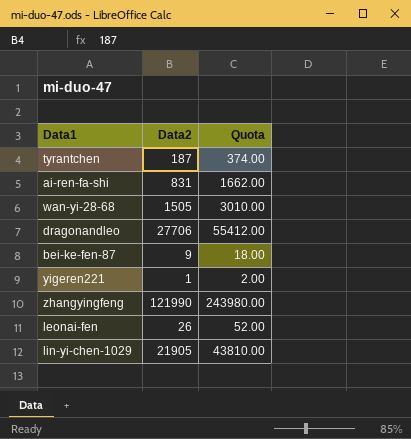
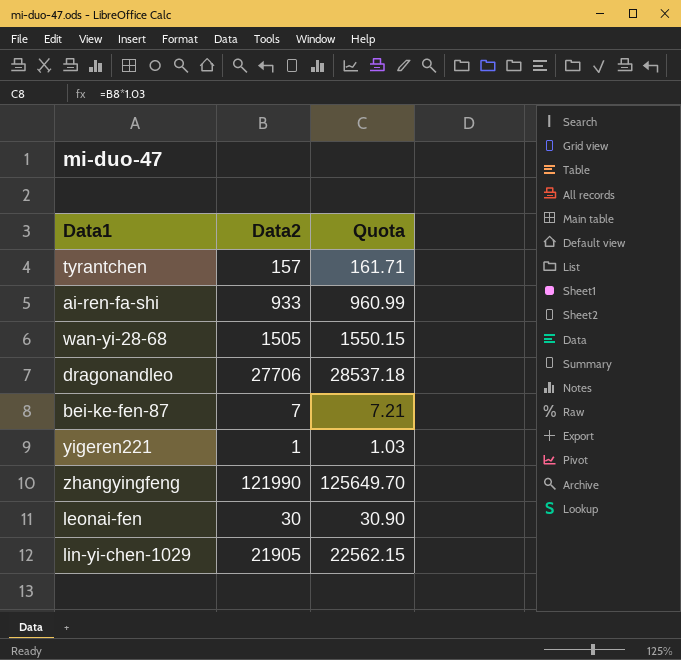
column Quota | formula: [Data2] * 2 -> [Data2] * 1.03
tyrantchen | Data2: 187 -> 157
ai-ren-fa-shi | Data2: 831 -> 933
bei-ke-fen-87 | Data2: 9 -> 7
leonai-fen | Data2: 26 -> 30

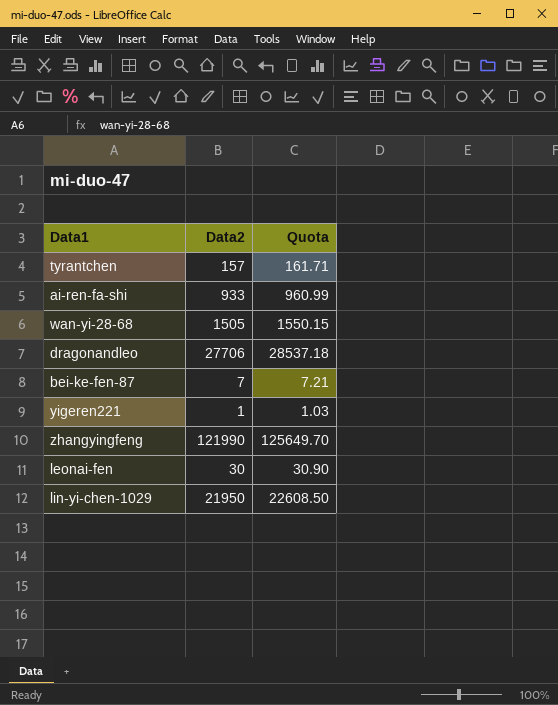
lin-yi-chen-1029 | Data2: 21905 -> 21950
lin-yi-chen-1029 | Quota: 22562.15 -> 22608.50

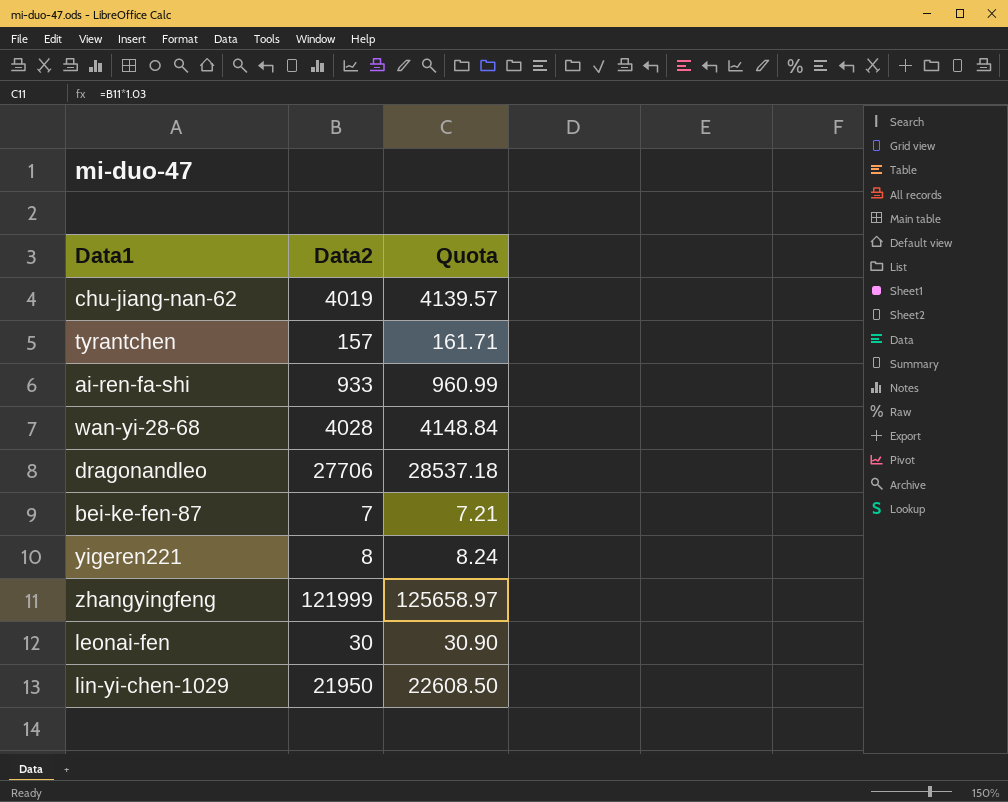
row chu-jiang-nan-62: none -> 4019 | 4139.57
wan-yi-28-68 | Data2: 1505 -> 4028
wan-yi-28-68 | Quota: 1550.15 -> 4148.84
yigeren221 | Data2: 1 -> 8
yigeren221 | Quota: 1.03 -> 8.24
zhangyingfeng | Data2: 121990 -> 121999
zhangyingfeng | Quota: 125649.70 -> 125658.97

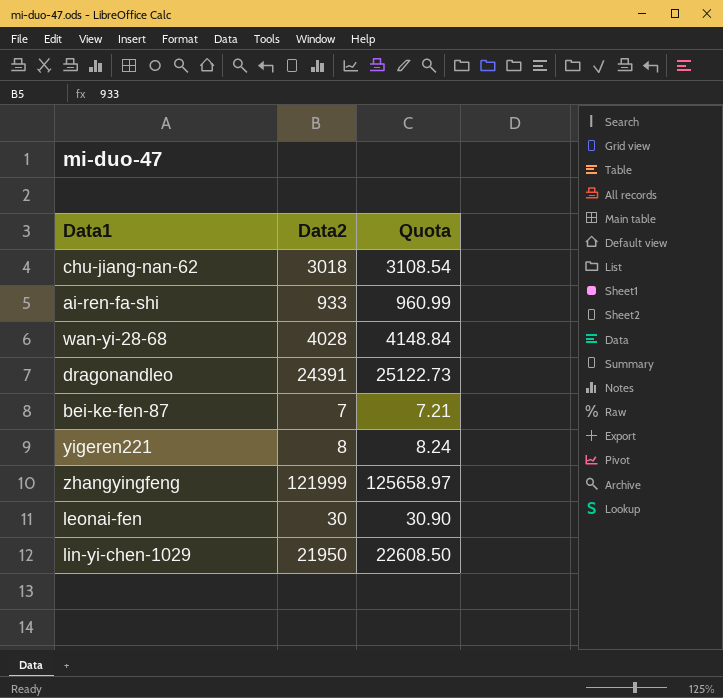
row tyrantchen: 157 | 161.71 -> none
chu-jiang-nan-62 | Data2: 4019 -> 3018
chu-jiang-nan-62 | Quota: 4139.57 -> 3108.54
dragonandleo | Data2: 27706 -> 24391
dragonandleo | Quota: 28537.18 -> 25122.73

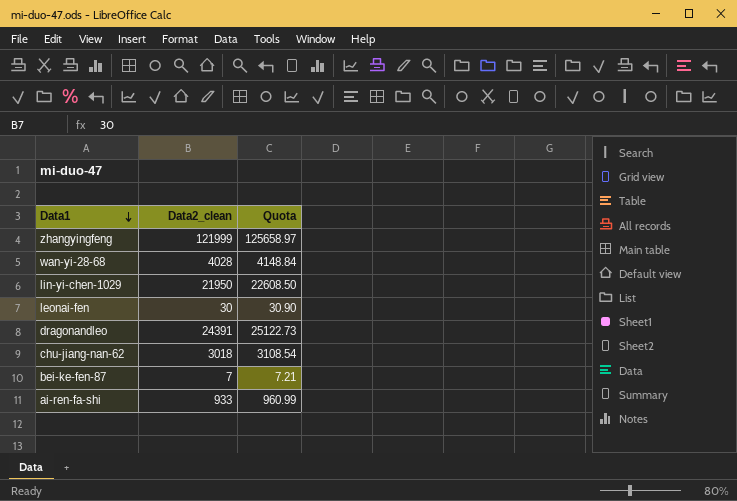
row order: none -> Data1 descending
column name: Data2 -> Data2_clean
row yigeren221: 8 | 8.24 -> none

